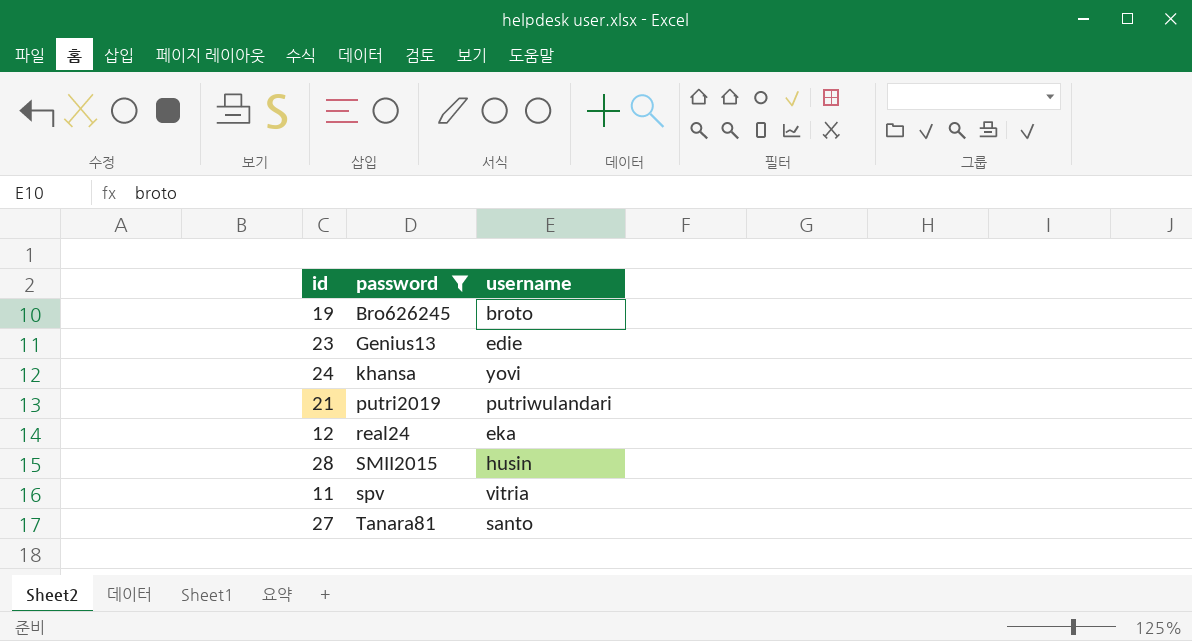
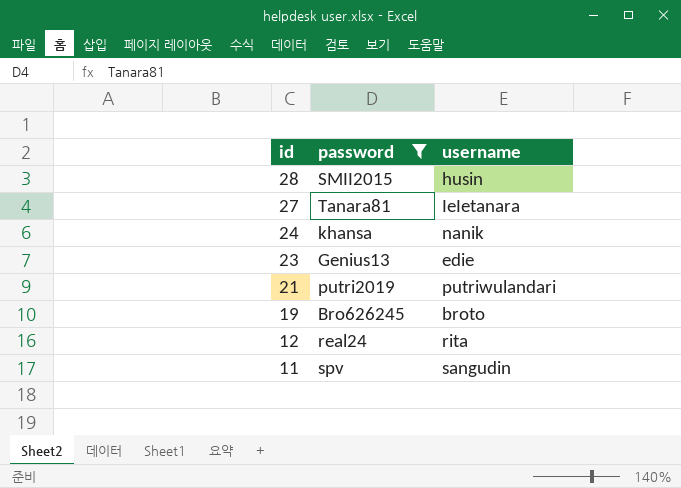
row order: password ascending -> id descending
27 | username: santo -> IeIetanara
24 | username: yovi -> nanik
12 | username: eka -> rita
11 | username: vitria -> sangudin

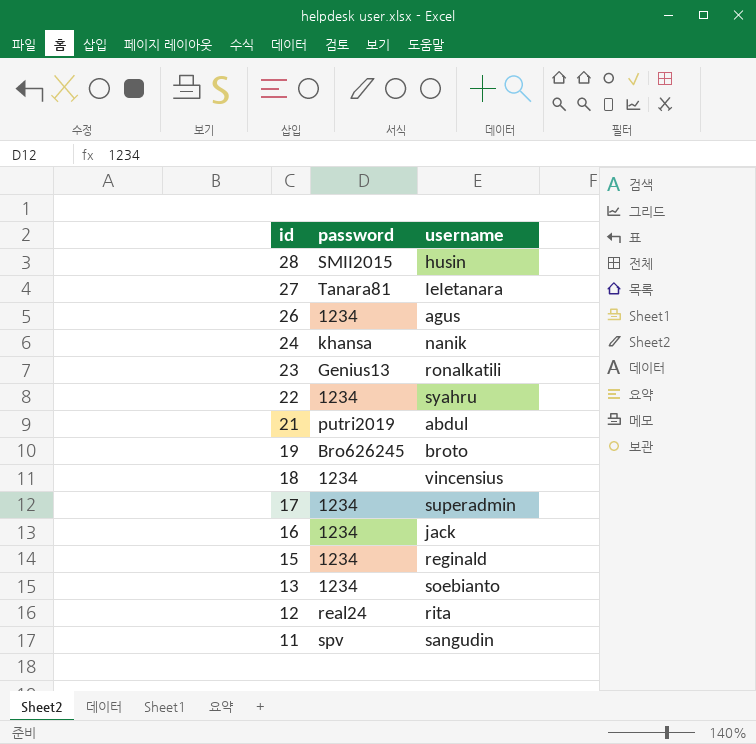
filter: password != 1234 -> none
23 | username: edie -> ronalkatili
21 | username: putriwulandari -> abdul

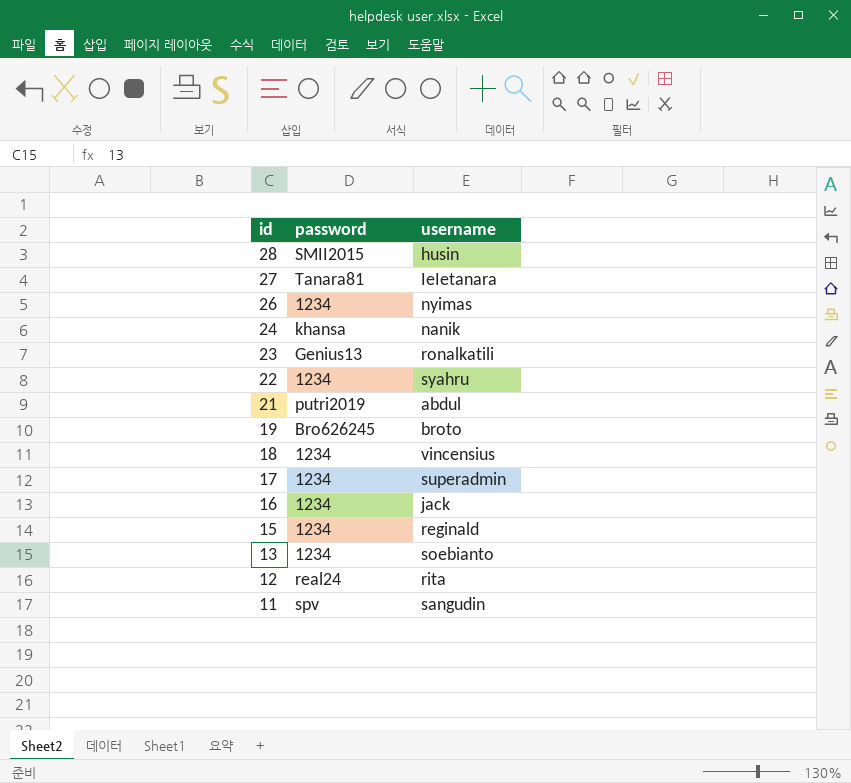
26 | username: agus -> nyimas

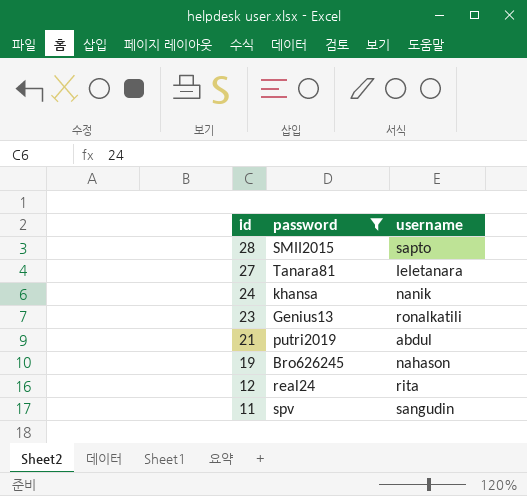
filter: none -> password != 1234
28 | username: husin -> sapto
19 | username: broto -> nahason

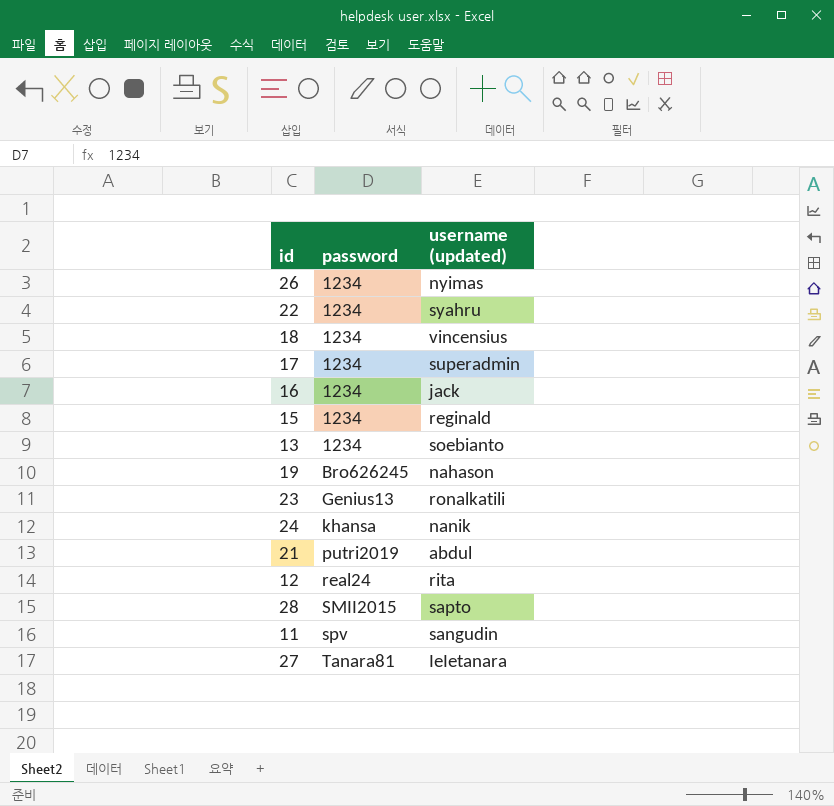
filter: password != 1234 -> none
row order: id descending -> password ascending
column name: username -> username (updated)

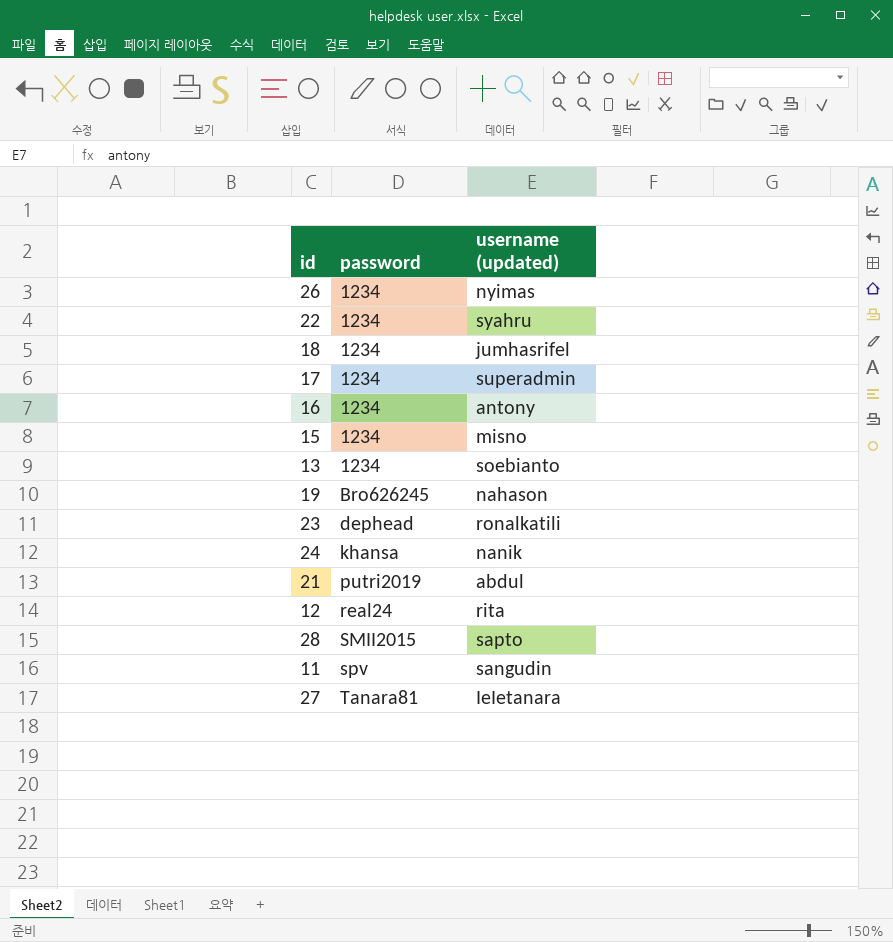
18 | username (updated): vincensius -> jumhasrifel
16 | username (updated): jack -> antony
15 | username (updated): reginald -> misno
23 | password: Genius13 -> dephead

